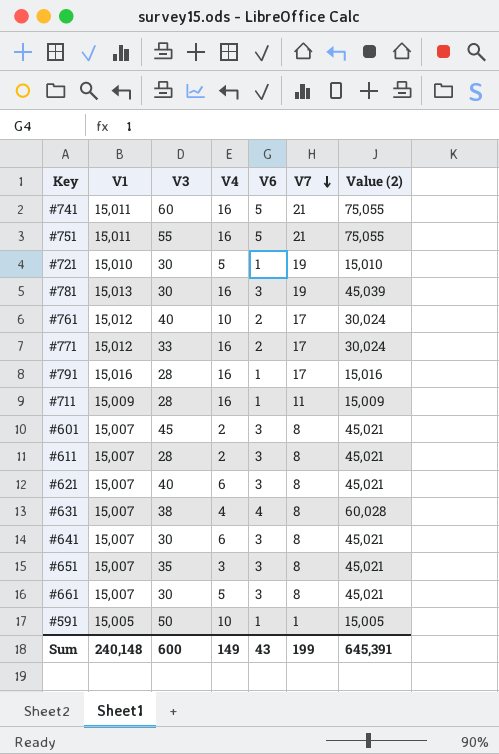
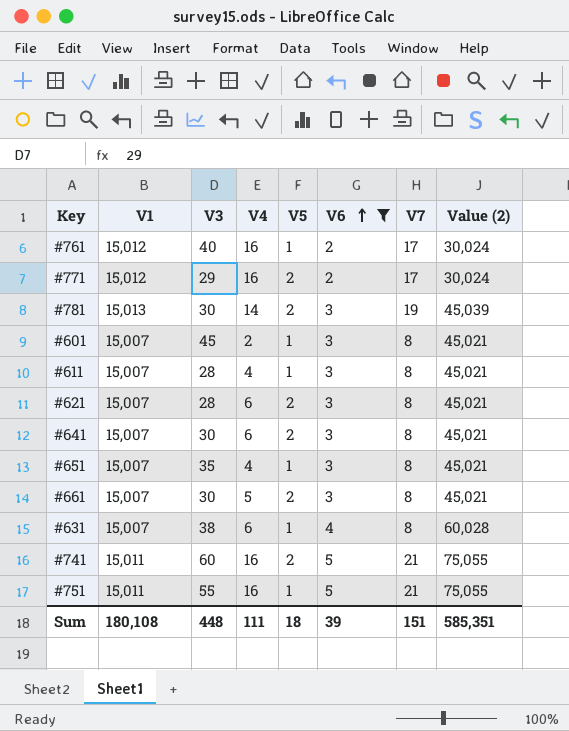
filter: none -> V6 != 1
row order: V7 descending -> V6 ascending
column V5 | position: none -> 5
#761 | V4: 10 -> 16
#771 | V3: 33 -> 29
#781 | V4: 16 -> 14
#611 | V4: 2 -> 4
#621 | V3: 40 -> 28
#651 | V4: 3 -> 4
#631 | V4: 4 -> 6
Sum | V1: 240,148 -> 180,108
Sum | V3: 600 -> 448
Sum | V4: 149 -> 111
Sum | V6: 43 -> 39
Sum | V7: 199 -> 151
Sum | Value (2): 645,391 -> 585,351

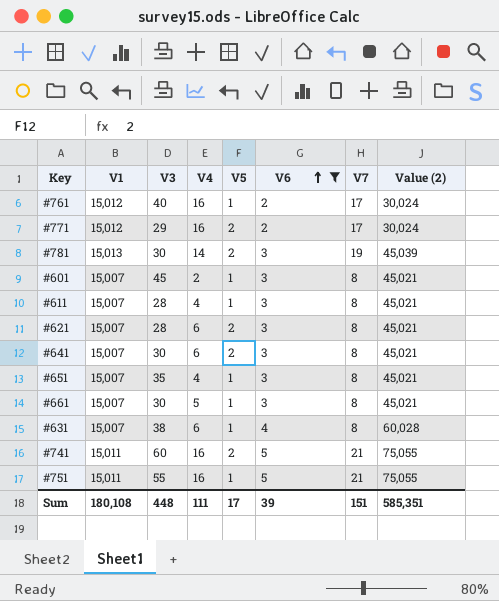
#661 | V5: 2 -> 1
Sum | V5: 18 -> 17

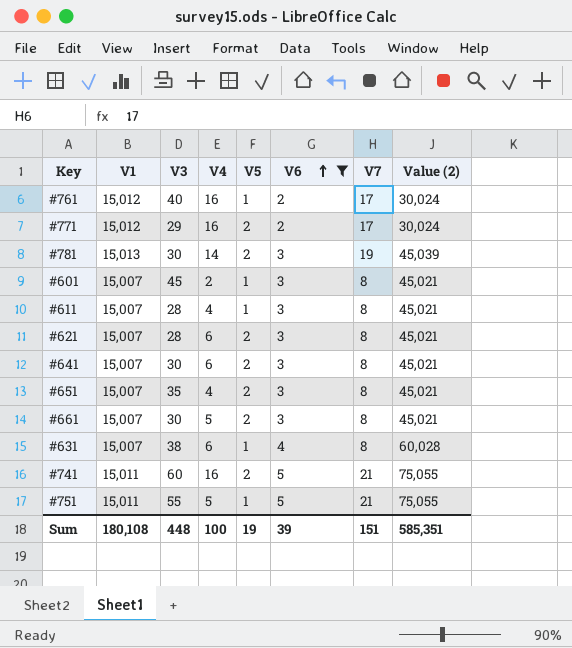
#651 | V5: 1 -> 2
#661 | V5: 1 -> 2
#751 | V4: 16 -> 5
Sum | V4: 111 -> 100
Sum | V5: 17 -> 19

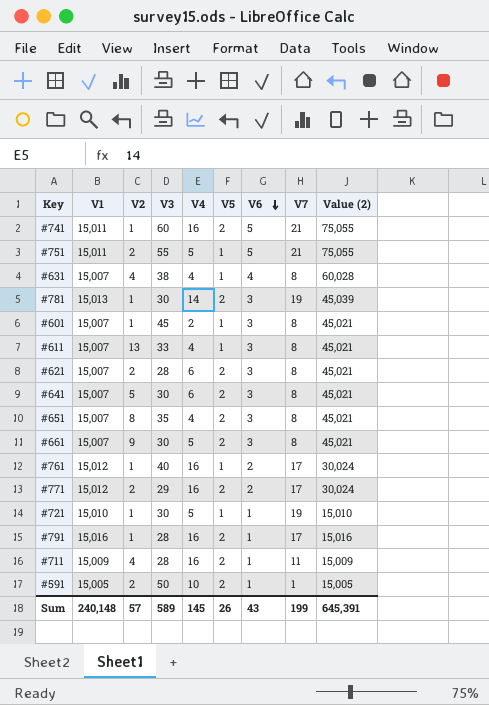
filter: V6 != 1 -> none
row order: V6 ascending -> V6 descending
column V2 | position: none -> 3
#631 | V4: 6 -> 4
#611 | V3: 28 -> 33
Sum | V1: 180,108 -> 240,148
Sum | V3: 448 -> 589
Sum | V4: 100 -> 145
Sum | V5: 19 -> 26
Sum | V6: 39 -> 43
Sum | V7: 151 -> 199
Sum | Value (2): 585,351 -> 645,391

